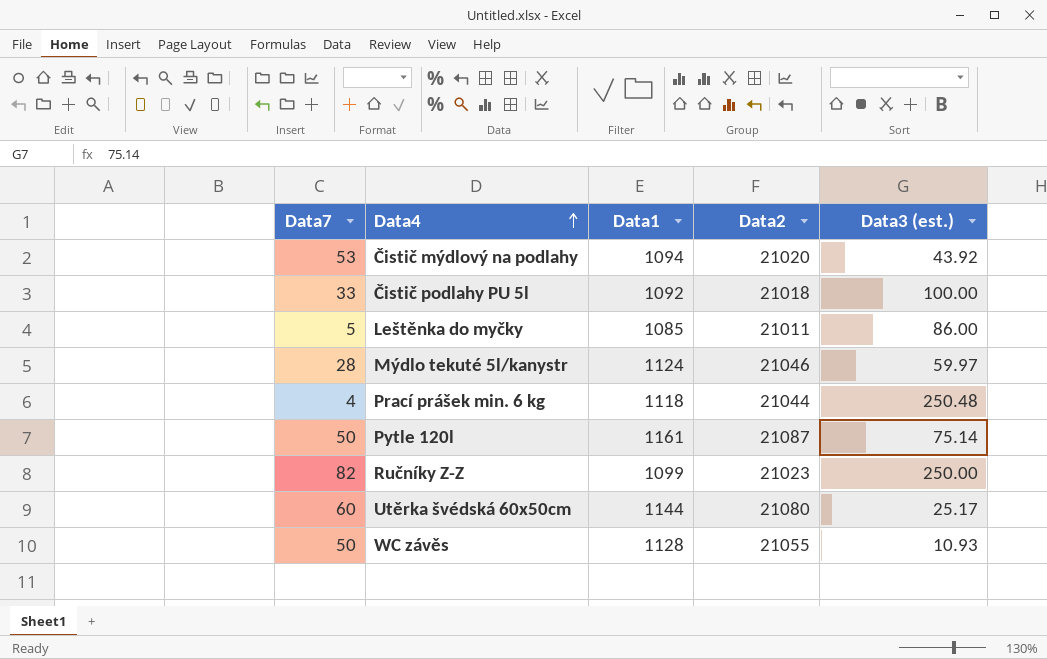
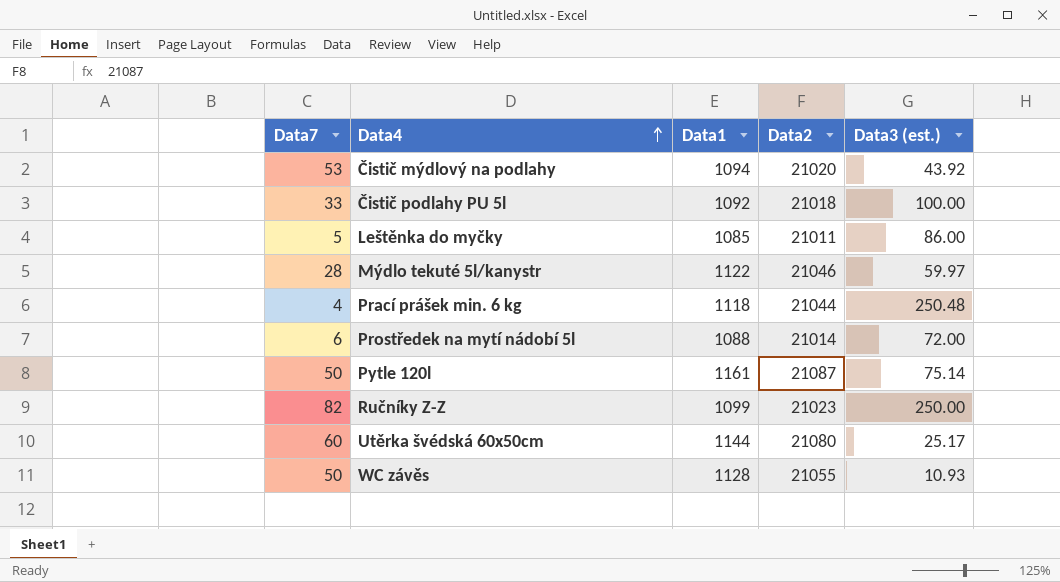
Mýdlo tekuté 5l/kanystr | Data1: 1124 -> 1122
row Prostředek na mytí nádobí 5l: none -> 6 | 1088 | 21014 | 72.00

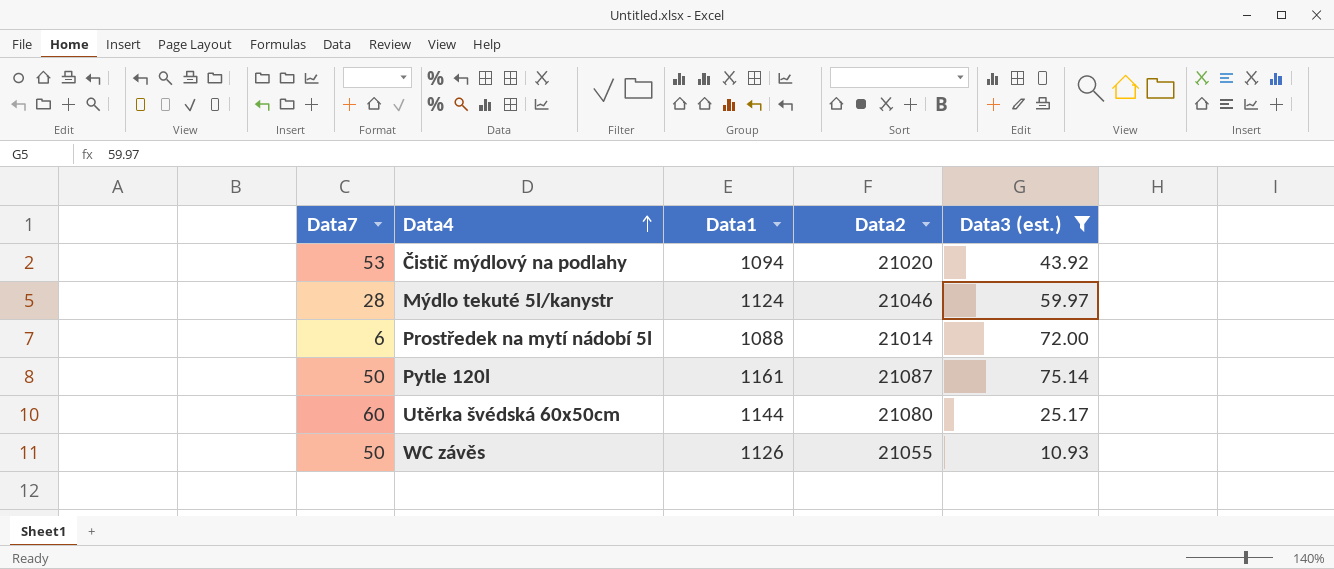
filter: none -> Data3 (est.) <= 75.14
Mýdlo tekuté 5l/kanystr | Data1: 1122 -> 1124
WC závěs | Data1: 1128 -> 1126

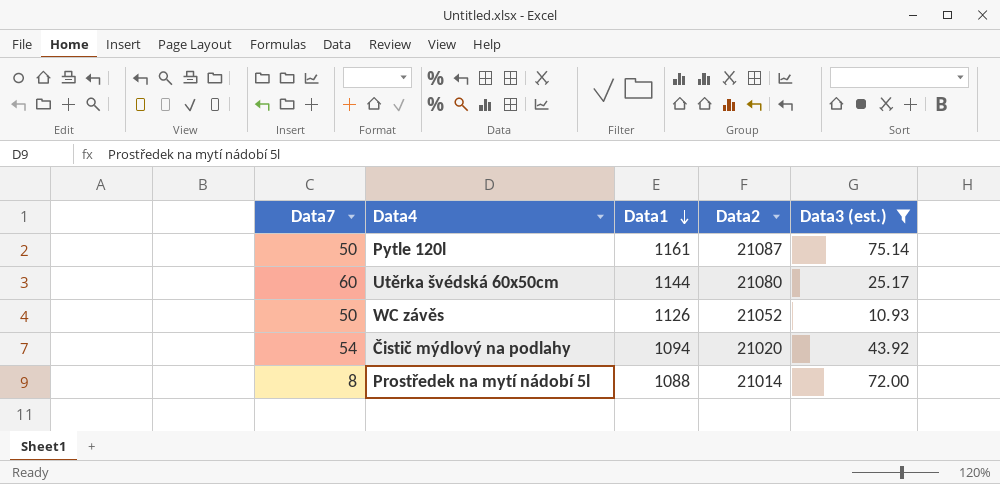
row order: Data4 ascending -> Data1 descending
row Mýdlo tekuté 5l/kanystr: 28 | 1124 | 21046 | 59.97 -> none
WC závěs | Data2: 21055 -> 21052
Čistič mýdlový na podlahy | Data7: 53 -> 54
Prostředek na mytí nádobí 5l | Data7: 6 -> 8

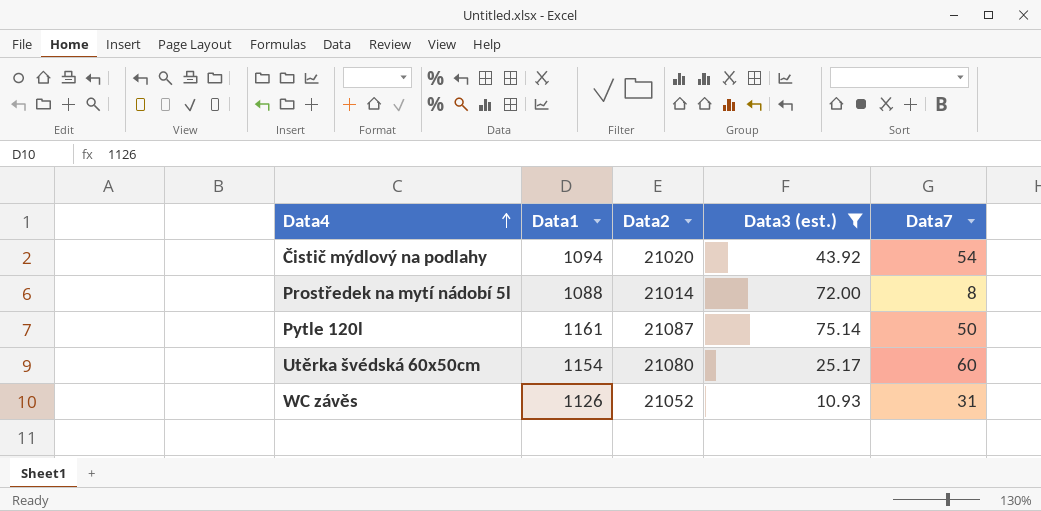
row order: Data1 descending -> Data4 ascending
column Data7 | position: 1 -> 5
Utěrka švédská 60x50cm | Data1: 1144 -> 1154
WC závěs | Data7: 50 -> 31

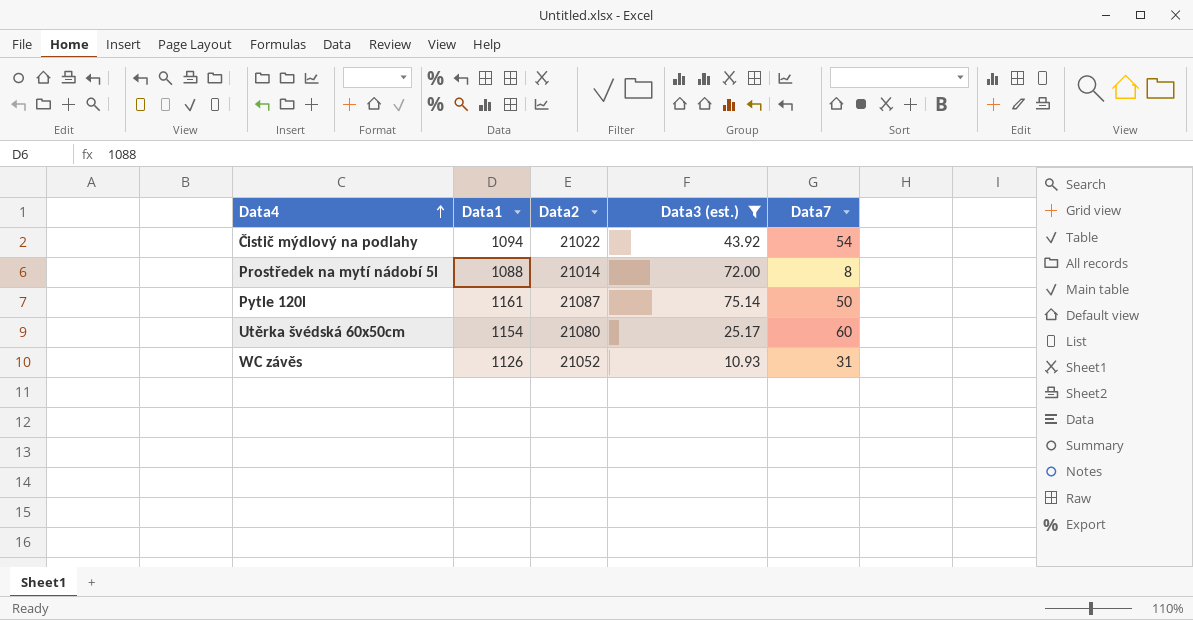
Čistič mýdlový na podlahy | Data2: 21020 -> 21022

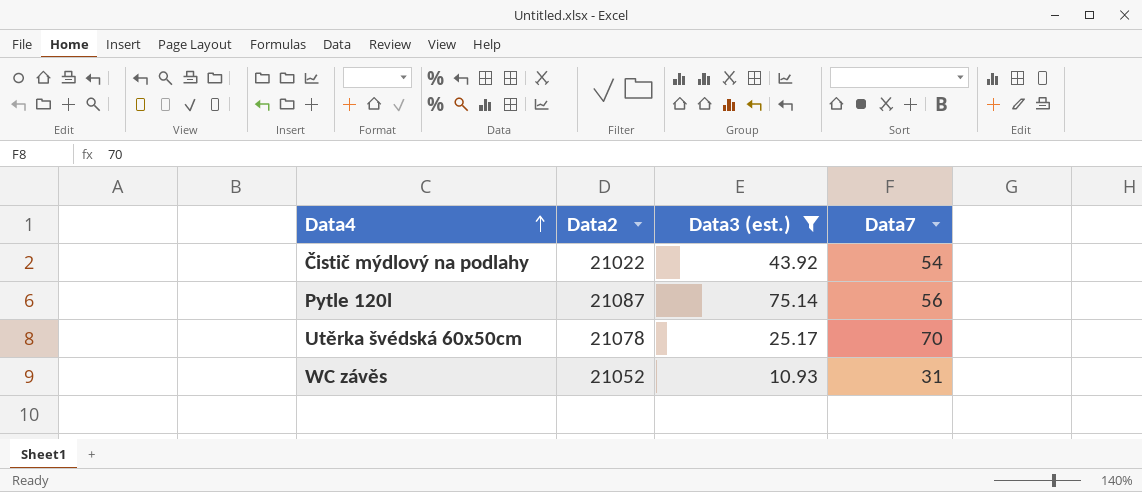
column Data1 | position: 2 -> none
row Prostředek na mytí nádobí 5l: 1088 | 21014 | 72.00 | 8 -> none
Pytle 120l | Data7: 50 -> 56
Utěrka švédská 60x50cm | Data2: 21080 -> 21078
Utěrka švédská 60x50cm | Data7: 60 -> 70

